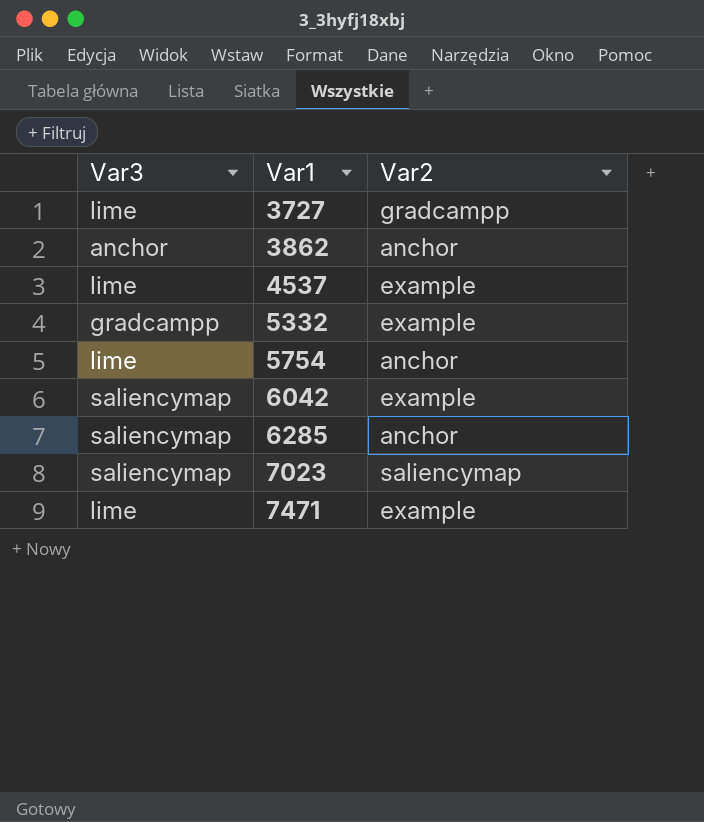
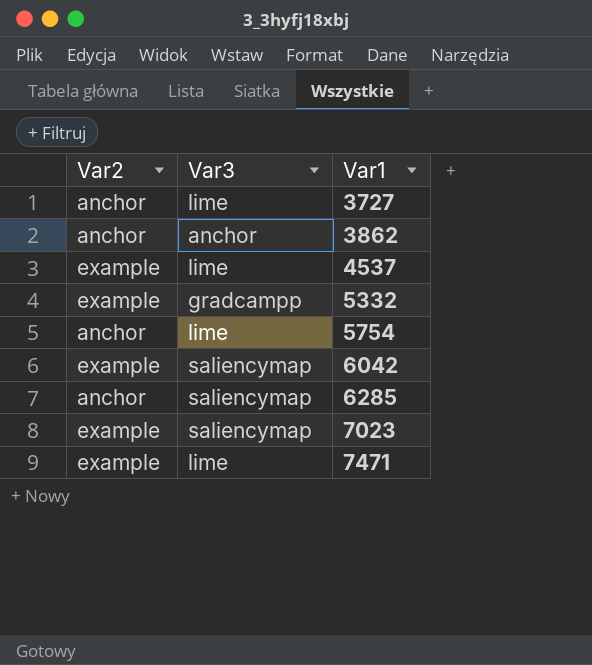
column Var2 | position: 3 -> 1
3727 | Var2: gradcampp -> anchor
7023 | Var2: saliencymap -> example

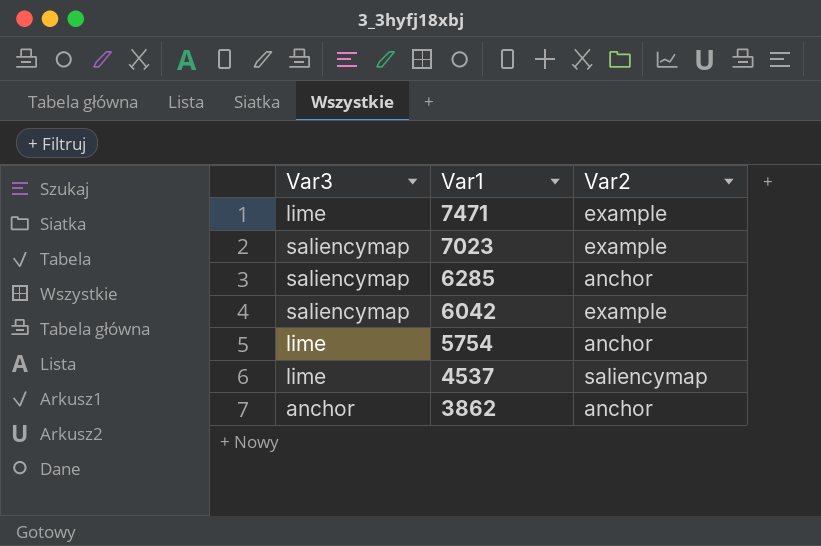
row order: Var1 ascending -> Var1 descending
column Var2 | position: 1 -> 3
row 3727: anchor | lime -> none
row 5332: example | gradcampp -> none
4537 | Var2: example -> saliencymap

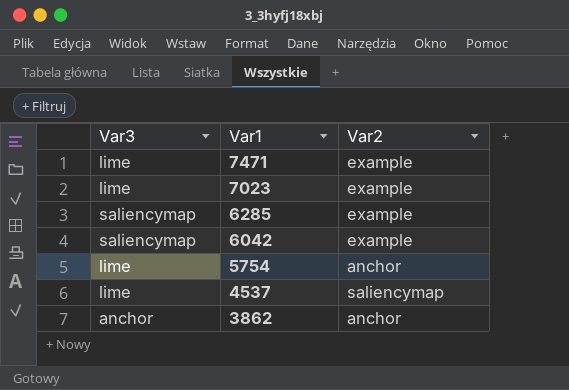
7023 | Var3: saliencymap -> lime
6285 | Var2: anchor -> example

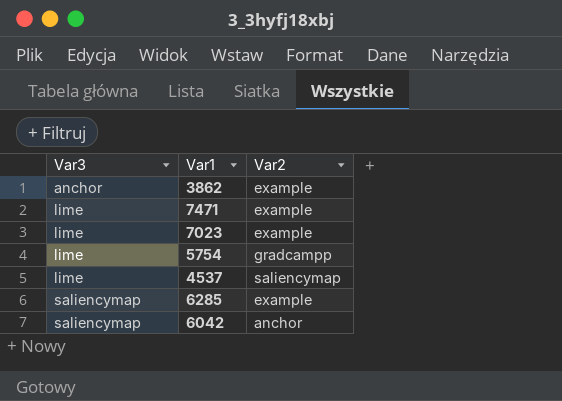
row order: Var1 descending -> Var3 ascending
3862 | Var2: anchor -> example
5754 | Var2: anchor -> gradcampp
6042 | Var2: example -> anchor

